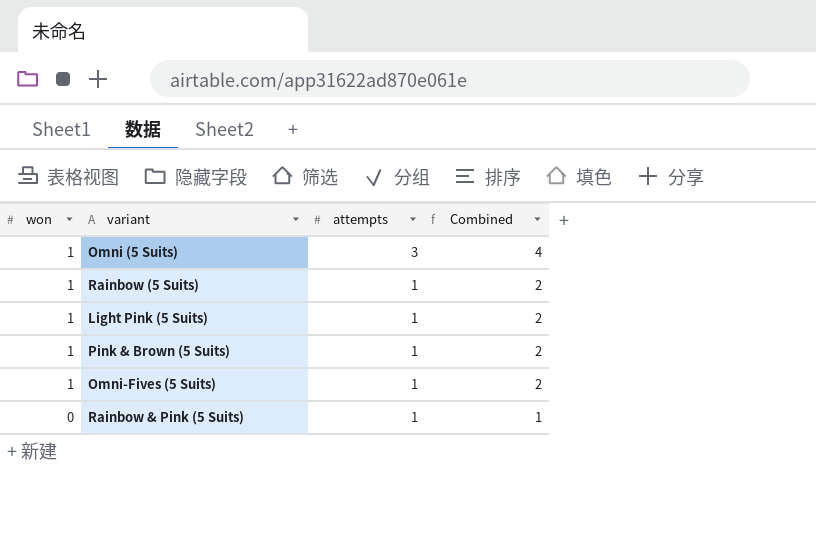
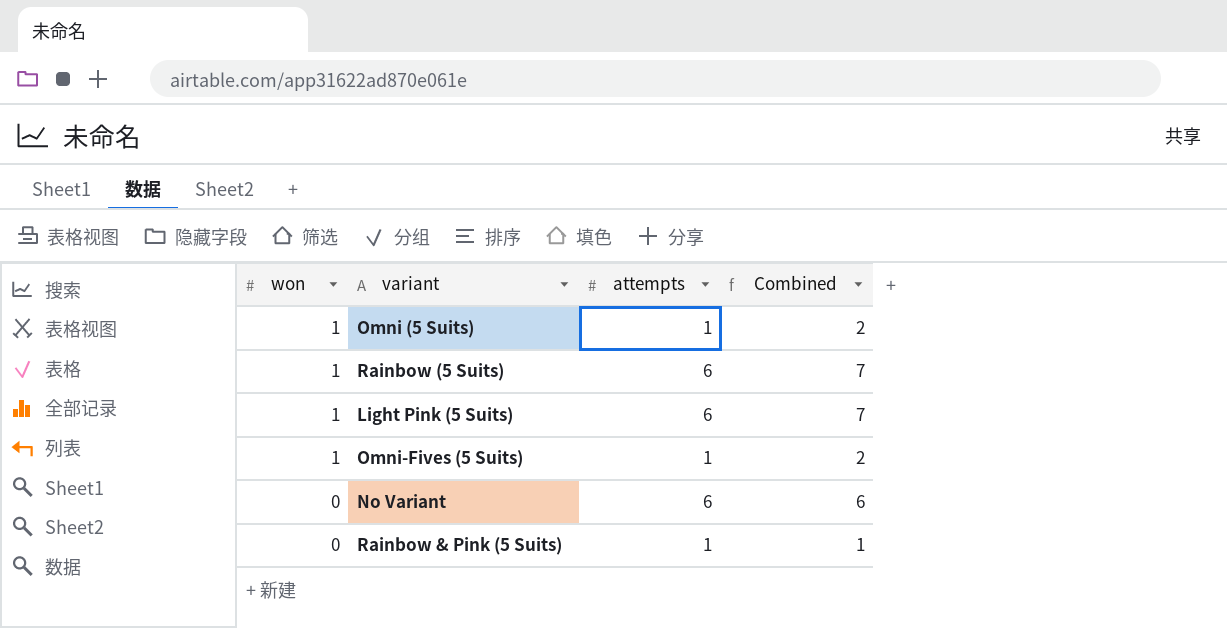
row Pink & Brown (5 Suits): 1 | 1 | 2 -> none
Omni (5 Suits) | attempts: 3 -> 1
Omni (5 Suits) | Combined: 4 -> 2
Rainbow (5 Suits) | attempts: 1 -> 6
Rainbow (5 Suits) | Combined: 2 -> 7
Light Pink (5 Suits) | attempts: 1 -> 6
Light Pink (5 Suits) | Combined: 2 -> 7
row No Variant: none -> 0 | 6 | 6

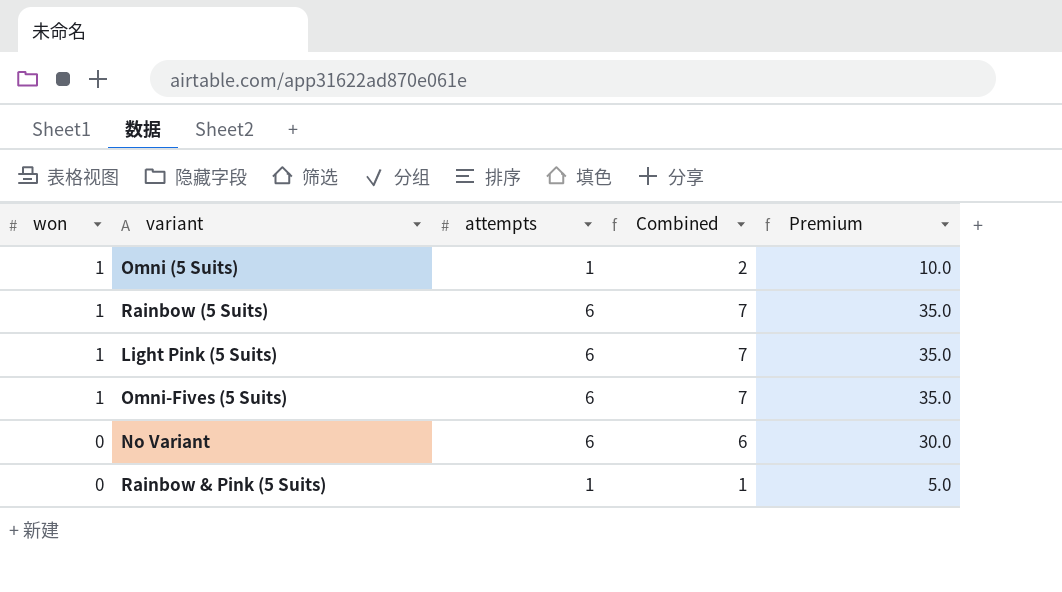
column Premium | formula: none -> [Combined] * 5
Omni-Fives (5 Suits) | attempts: 1 -> 6
Omni-Fives (5 Suits) | Combined: 2 -> 7

